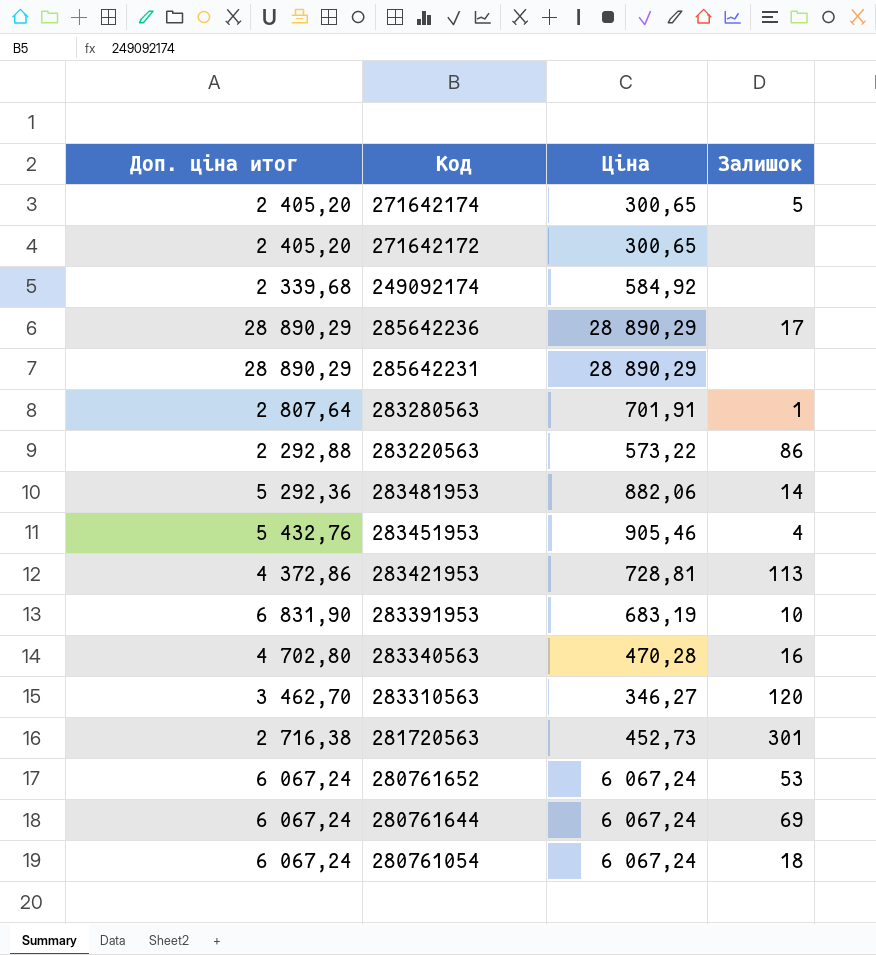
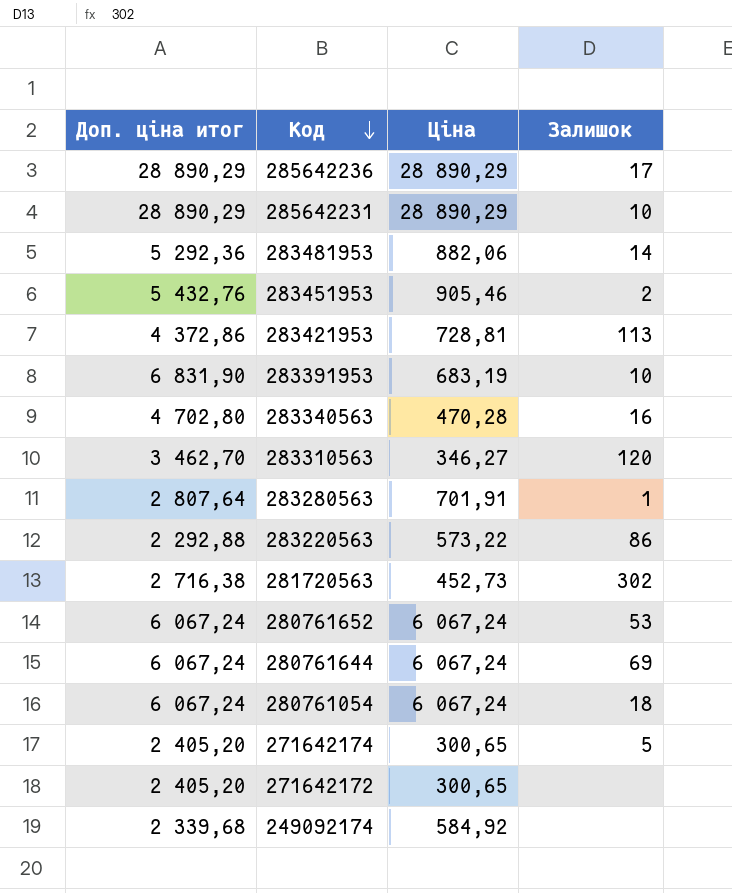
row order: none -> Код descending
285642231 | Залишок: none -> 10
283451953 | Залишок: 4 -> 2
281720563 | Залишок: 301 -> 302

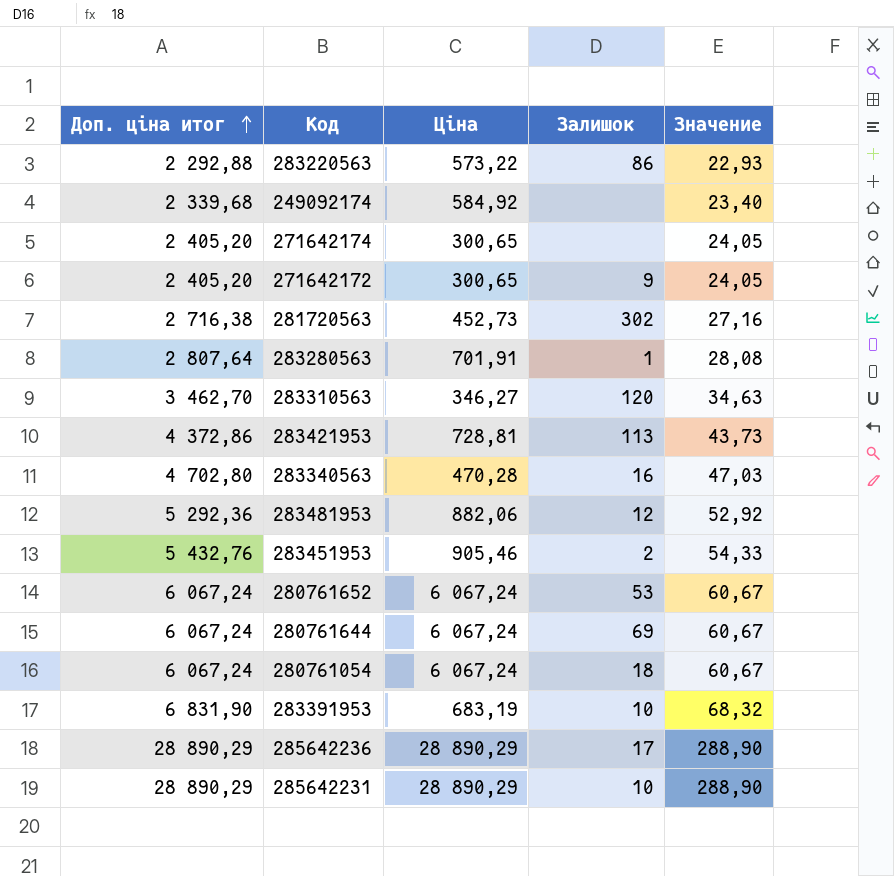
row order: Код descending -> Доп. ціна итог ascending
column Значение | formula: none -> [Доп. ціна итог] * 0,01
271642174 | Залишок: 5 -> none
271642172 | Залишок: none -> 9
283481953 | Залишок: 14 -> 12

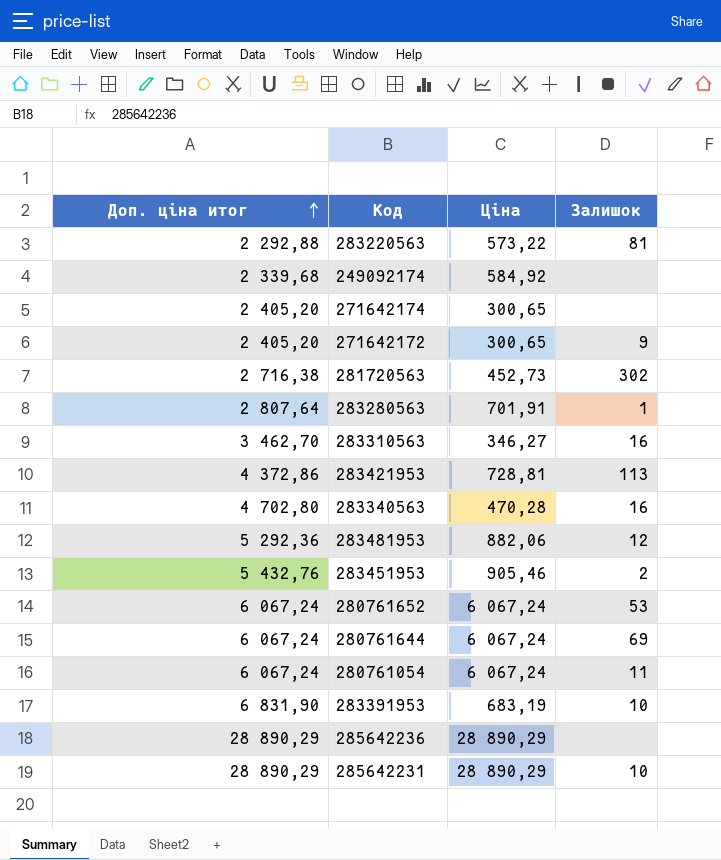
column Значение | formula: [Доп. ціна итог] * 0,01 -> none
283220563 | Залишок: 86 -> 81
283310563 | Залишок: 120 -> 16
280761054 | Залишок: 18 -> 11
285642236 | Залишок: 17 -> none

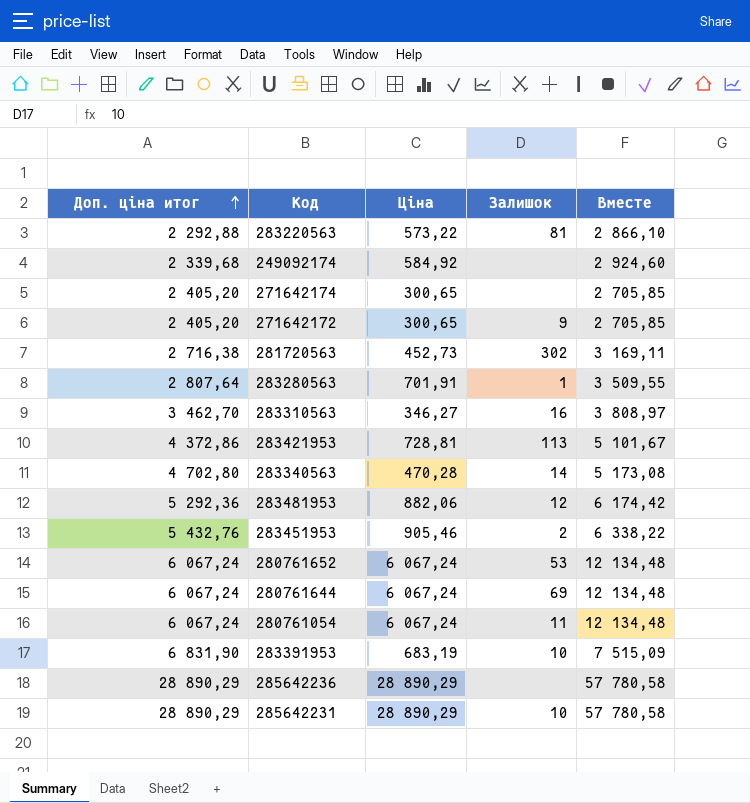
column Вместе | formula: none -> [Доп. ціна итог] + [Ціна]
283340563 | Залишок: 16 -> 14

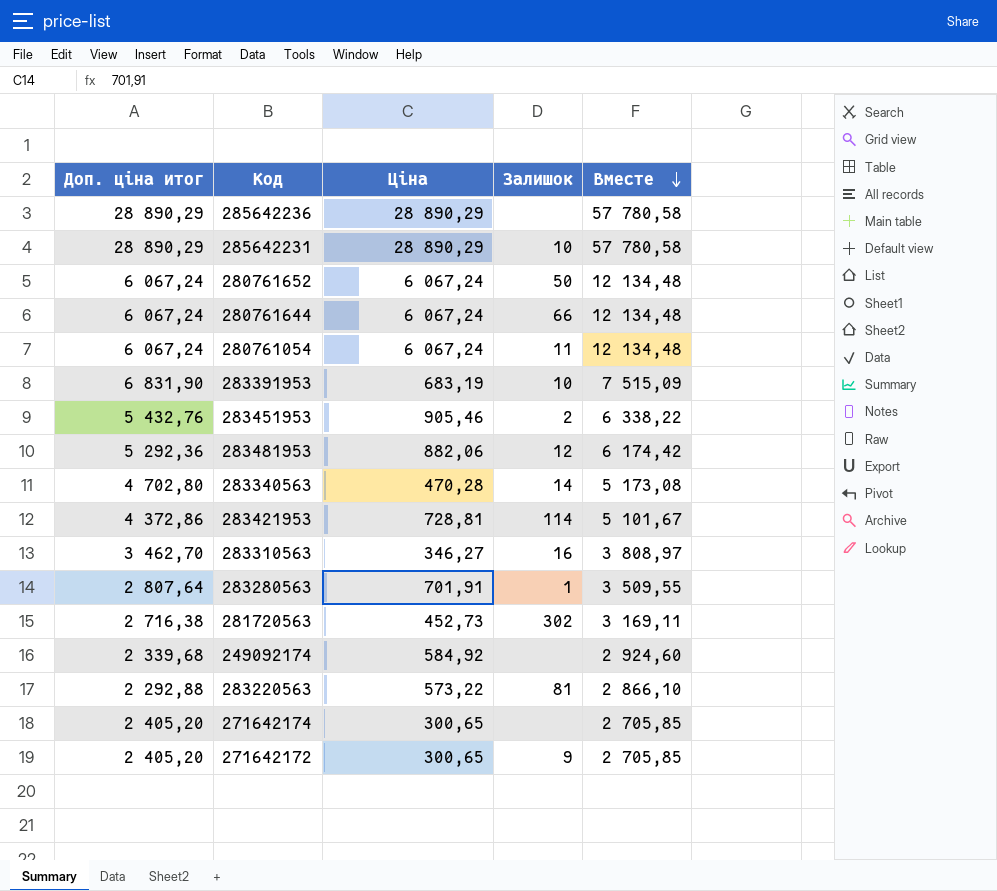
row order: Доп. ціна итог ascending -> Вместе descending
280761652 | Залишок: 53 -> 50
280761644 | Залишок: 69 -> 66
283421953 | Залишок: 113 -> 114

